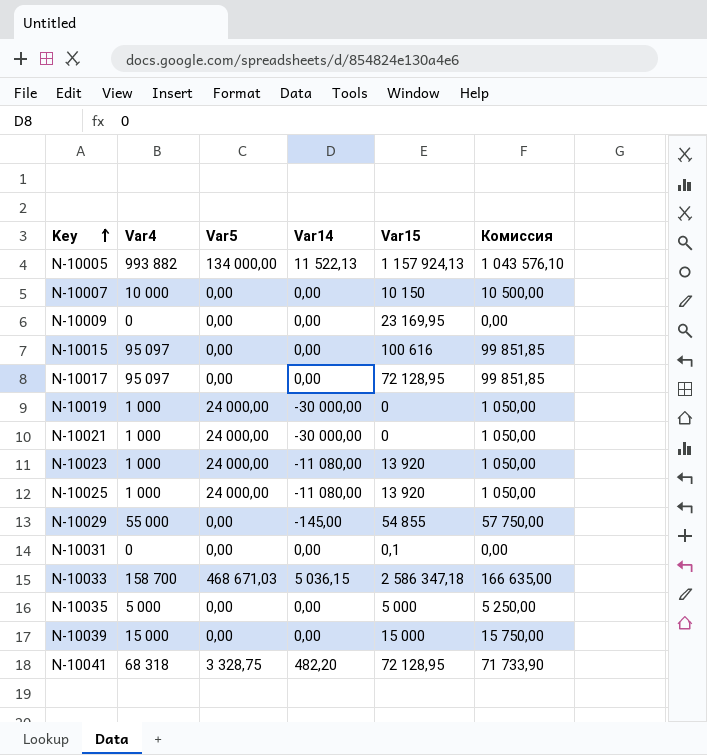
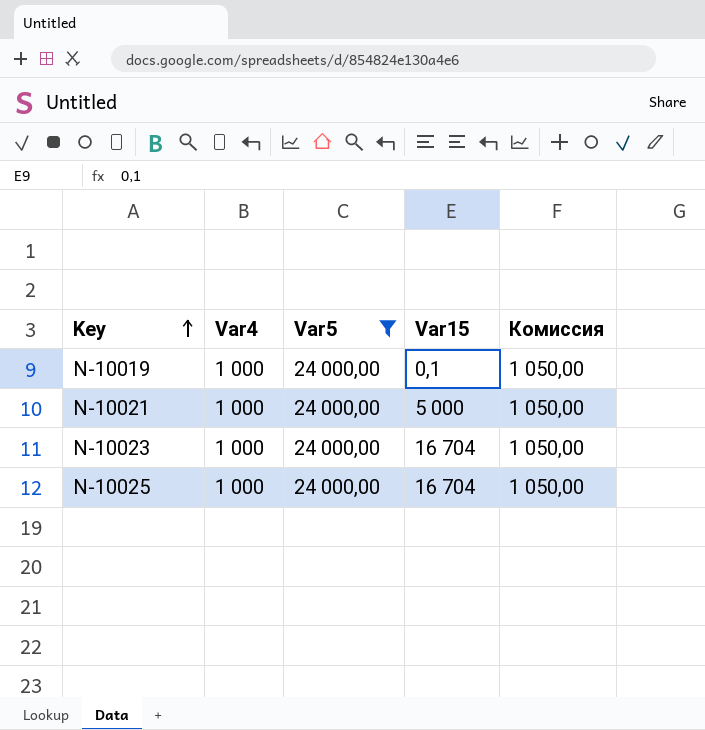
filter: none -> Var5 = 24 000,00
column Var14 | position: 4 -> none
N-10019 | Var15: 0 -> 0,1
N-10021 | Var15: 0 -> 5 000
N-10023 | Var15: 13 920 -> 16 704
N-10025 | Var15: 13 920 -> 16 704

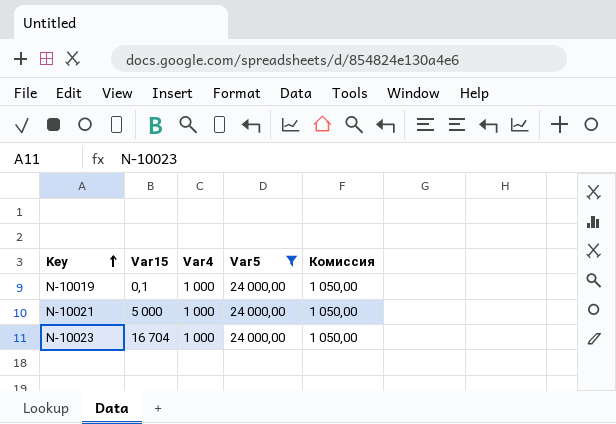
column Var15 | position: 4 -> 2
row N-10025: 1 000 | 24 000,00 | 16 704 | 1 050,00 -> none

